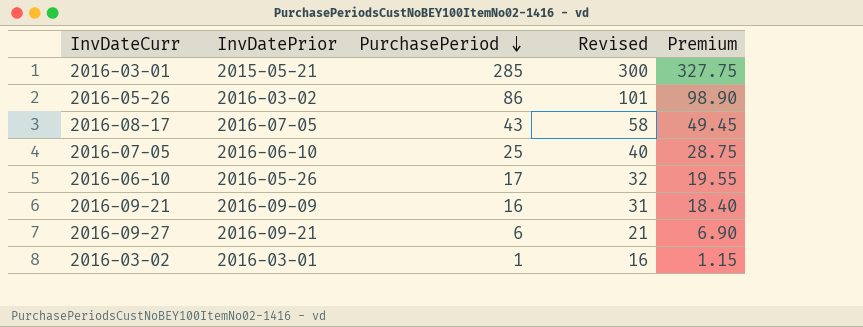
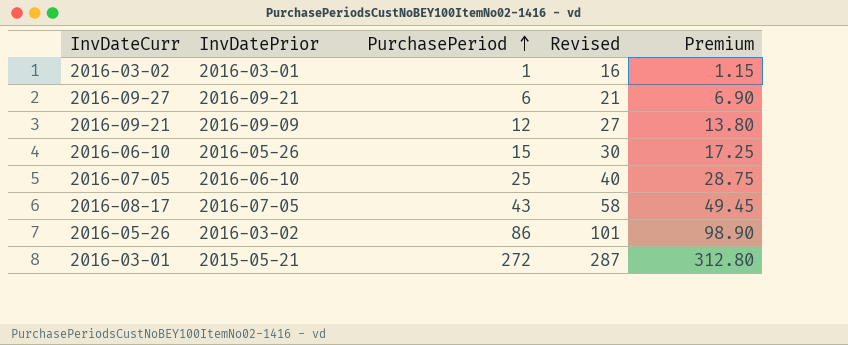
row order: PurchasePeriod descending -> PurchasePeriod ascending
2016-09-21 | PurchasePeriod: 16 -> 12
2016-09-21 | Revised: 31 -> 27
2016-09-21 | Premium: 18.40 -> 13.80
2016-06-10 | PurchasePeriod: 17 -> 15
2016-06-10 | Revised: 32 -> 30
2016-06-10 | Premium: 19.55 -> 17.25
2016-03-01 | PurchasePeriod: 285 -> 272
2016-03-01 | Revised: 300 -> 287
2016-03-01 | Premium: 327.75 -> 312.80

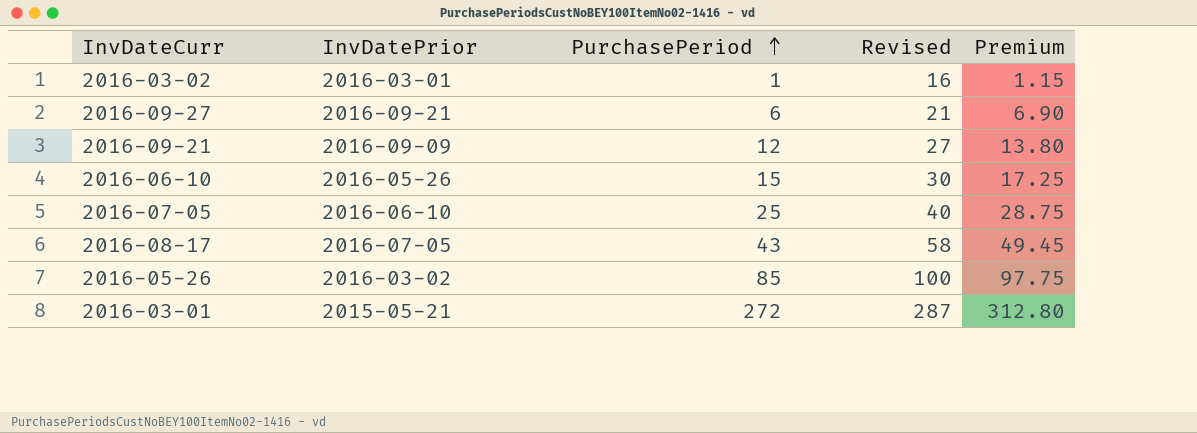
2016-05-26 | PurchasePeriod: 86 -> 85
2016-05-26 | Revised: 101 -> 100
2016-05-26 | Premium: 98.90 -> 97.75

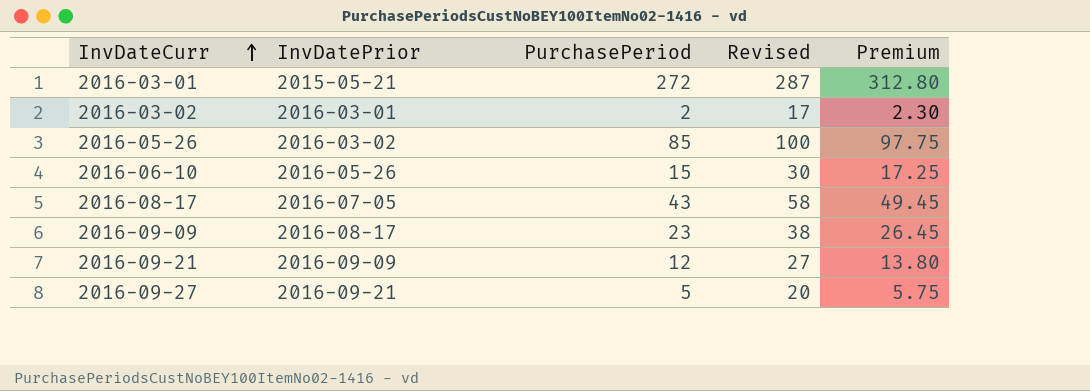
row order: PurchasePeriod ascending -> InvDateCurr ascending
row 2016-07-05: 2016-06-10 | 25 | 40 | 28.75 -> none
2016-03-02 | PurchasePeriod: 1 -> 2
2016-03-02 | Revised: 16 -> 17
2016-03-02 | Premium: 1.15 -> 2.30
row 2016-09-09: none -> 2016-08-17 | 23 | 38 | 26.45
2016-09-27 | PurchasePeriod: 6 -> 5
2016-09-27 | Revised: 21 -> 20
2016-09-27 | Premium: 6.90 -> 5.75

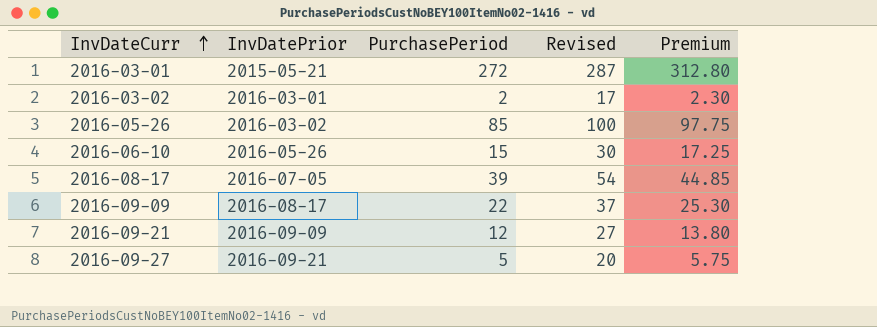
2016-08-17 | PurchasePeriod: 43 -> 39
2016-08-17 | Revised: 58 -> 54
2016-08-17 | Premium: 49.45 -> 44.85
2016-09-09 | PurchasePeriod: 23 -> 22
2016-09-09 | Revised: 38 -> 37
2016-09-09 | Premium: 26.45 -> 25.30

